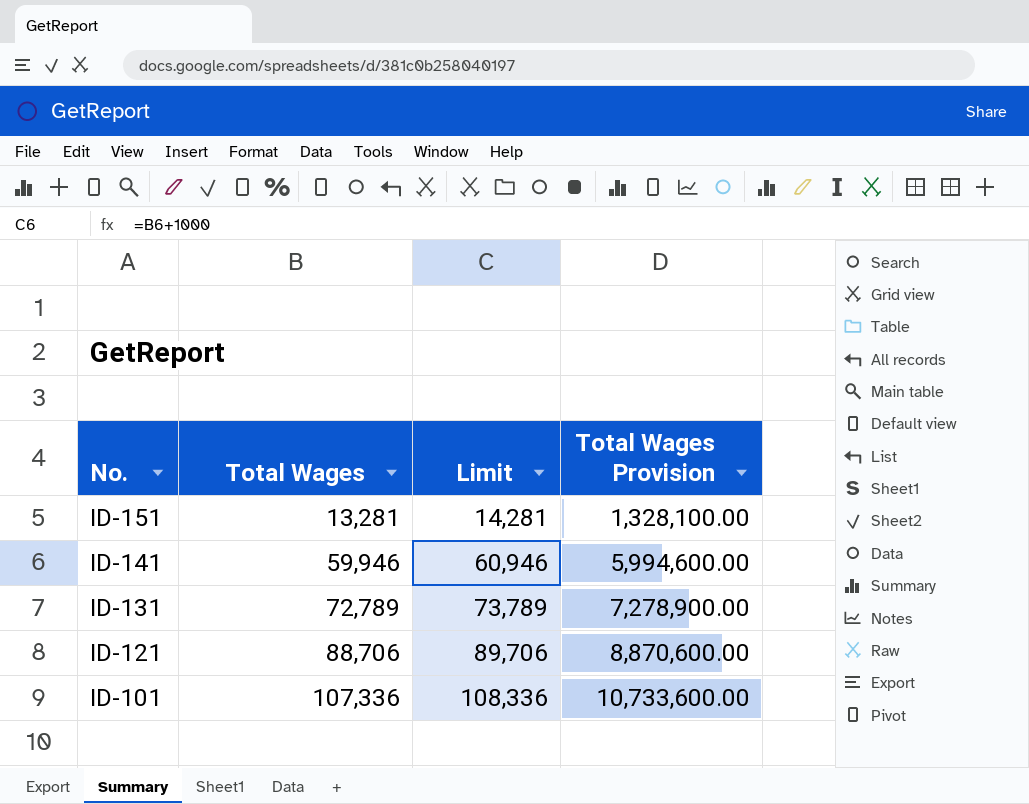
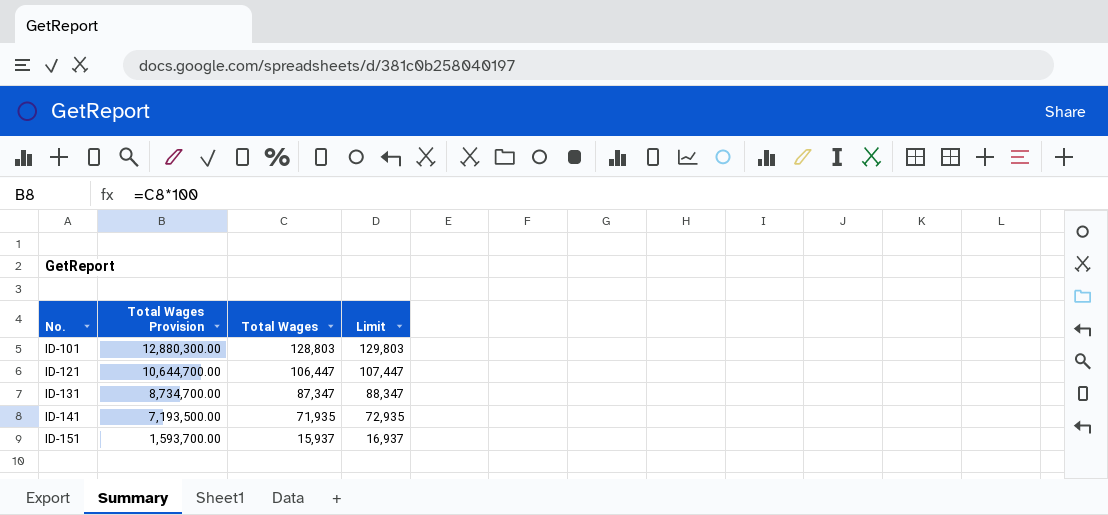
row order: No. descending -> No. ascending
column Total Wages Provision | position: 4 -> 2
ID-101 | Total Wages Provision: 10,733,600.00 -> 12,880,300.00
ID-101 | Total Wages: 107,336 -> 128,803
ID-101 | Limit: 108,336 -> 129,803
ID-121 | Total Wages Provision: 8,870,600.00 -> 10,644,700.00
ID-121 | Total Wages: 88,706 -> 106,447
ID-121 | Limit: 89,706 -> 107,447
ID-131 | Total Wages Provision: 7,278,900.00 -> 8,734,700.00
ID-131 | Total Wages: 72,789 -> 87,347
ID-131 | Limit: 73,789 -> 88,347
ID-141 | Total Wages Provision: 5,994,600.00 -> 7,193,500.00
ID-141 | Total Wages: 59,946 -> 71,935
ID-141 | Limit: 60,946 -> 72,935
ID-151 | Total Wages Provision: 1,328,100.00 -> 1,593,700.00
ID-151 | Total Wages: 13,281 -> 15,937
ID-151 | Limit: 14,281 -> 16,937

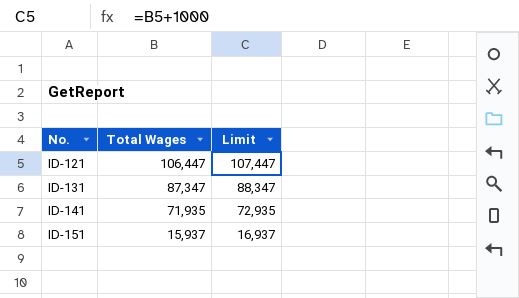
column Total Wages Provision | formula: [Total Wages] * 100 -> none
row ID-101: 12,880,300.00 | 128,803 | 129,803 -> none

